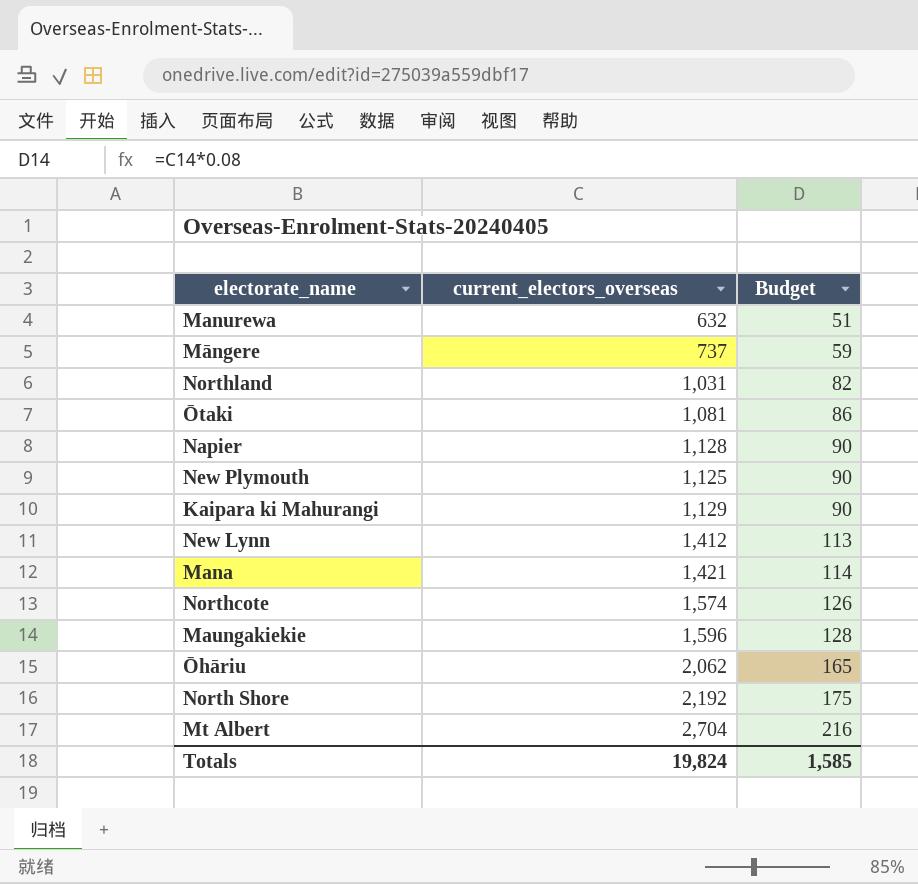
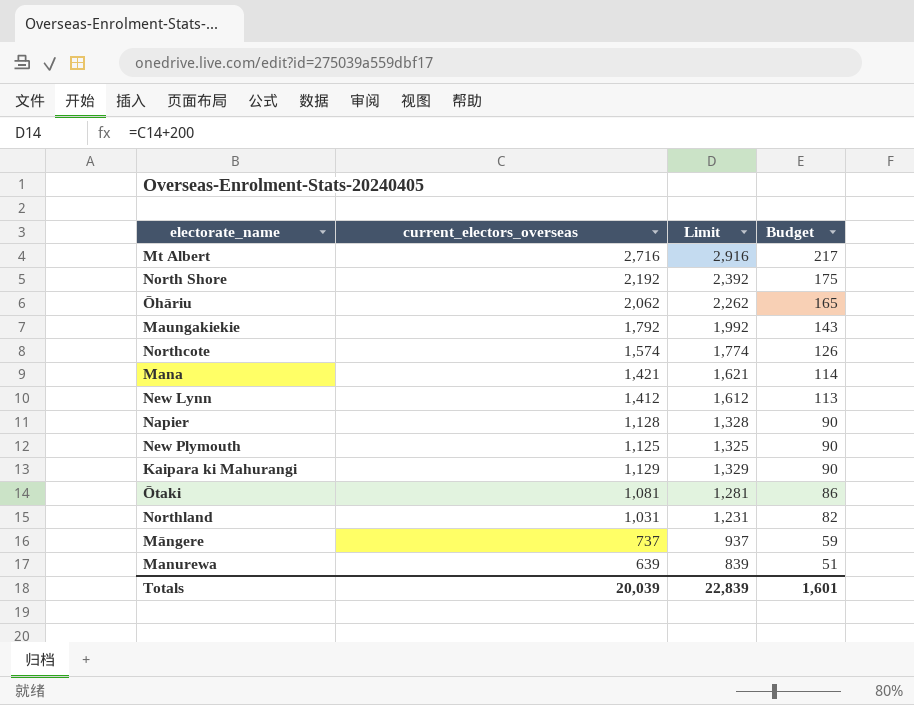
row order: Budget ascending -> Budget descending
column Limit | formula: none -> [current_electors_overseas] + 200
Mt Albert | current_electors_overseas: 2,704 -> 2,716
Mt Albert | Budget: 216 -> 217
Maungakiekie | current_electors_overseas: 1,596 -> 1,792
Maungakiekie | Budget: 128 -> 143
Manurewa | current_electors_overseas: 632 -> 639
Totals | current_electors_overseas: 19,824 -> 20,039
Totals | Budget: 1,585 -> 1,601

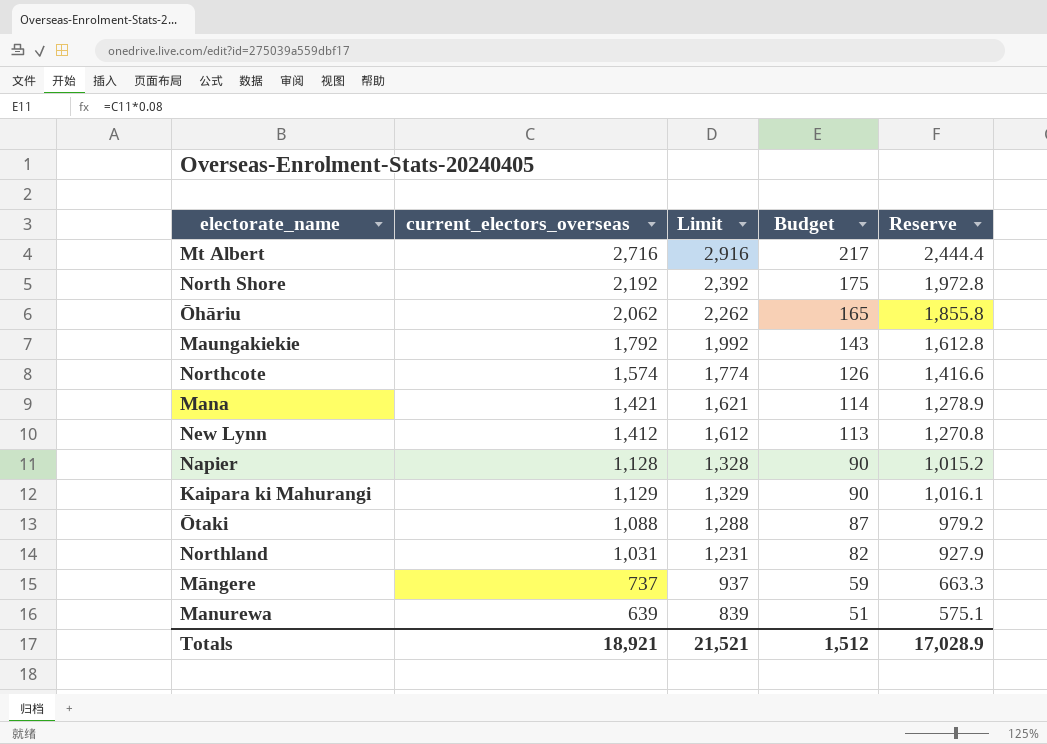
column Reserve | formula: none -> [current_electors_overseas] * 0.9
row New Plymouth: 1,125 | 1,325 | 90 -> none
Ōtaki | current_electors_overseas: 1,081 -> 1,088
Ōtaki | Limit: 1,281 -> 1,288
Ōtaki | Budget: 86 -> 87
Totals | current_electors_overseas: 20,039 -> 18,921
Totals | Limit: 22,839 -> 21,521
Totals | Budget: 1,601 -> 1,512

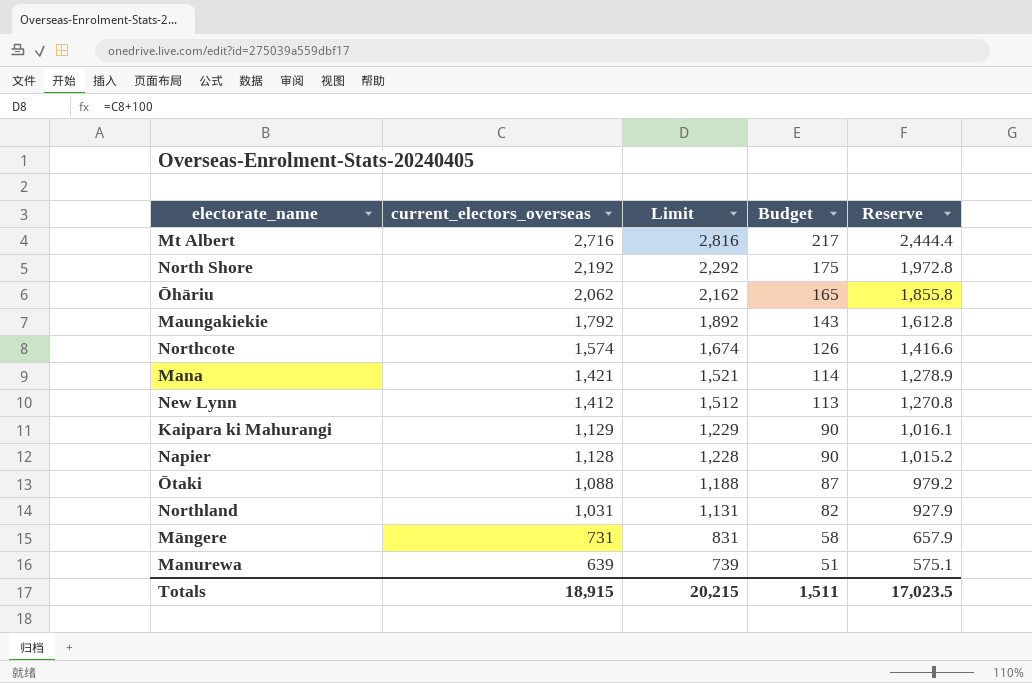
row order: Budget descending -> current_electors_overseas descending
column Limit | formula: [current_electors_overseas] + 200 -> [current_electors_overseas] + 100
Māngere | current_electors_overseas: 737 -> 731
Māngere | Budget: 59 -> 58
Māngere | Reserve: 663.3 -> 657.9
Totals | current_electors_overseas: 18,921 -> 18,915
Totals | Limit: 21,521 -> 20,215
Totals | Budget: 1,512 -> 1,511
Totals | Reserve: 17,028.9 -> 17,023.5

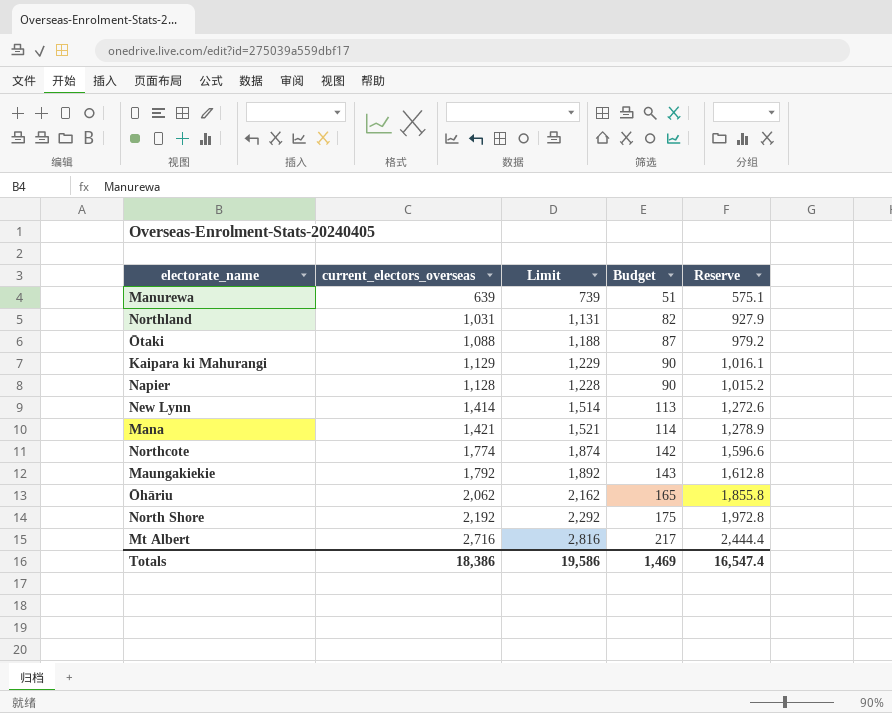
row order: current_electors_overseas descending -> Budget ascending
row Māngere: 731 | 831 | 58 | 657.9 -> none
New Lynn | current_electors_overseas: 1,412 -> 1,414
New Lynn | Limit: 1,512 -> 1,514
New Lynn | Reserve: 1,270.8 -> 1,272.6
Northcote | current_electors_overseas: 1,574 -> 1,774
Northcote | Limit: 1,674 -> 1,874
Northcote | Budget: 126 -> 142
Northcote | Reserve: 1,416.6 -> 1,596.6
Totals | current_electors_overseas: 18,915 -> 18,386
Totals | Limit: 20,215 -> 19,586
Totals | Budget: 1,511 -> 1,469
Totals | Reserve: 17,023.5 -> 16,547.4

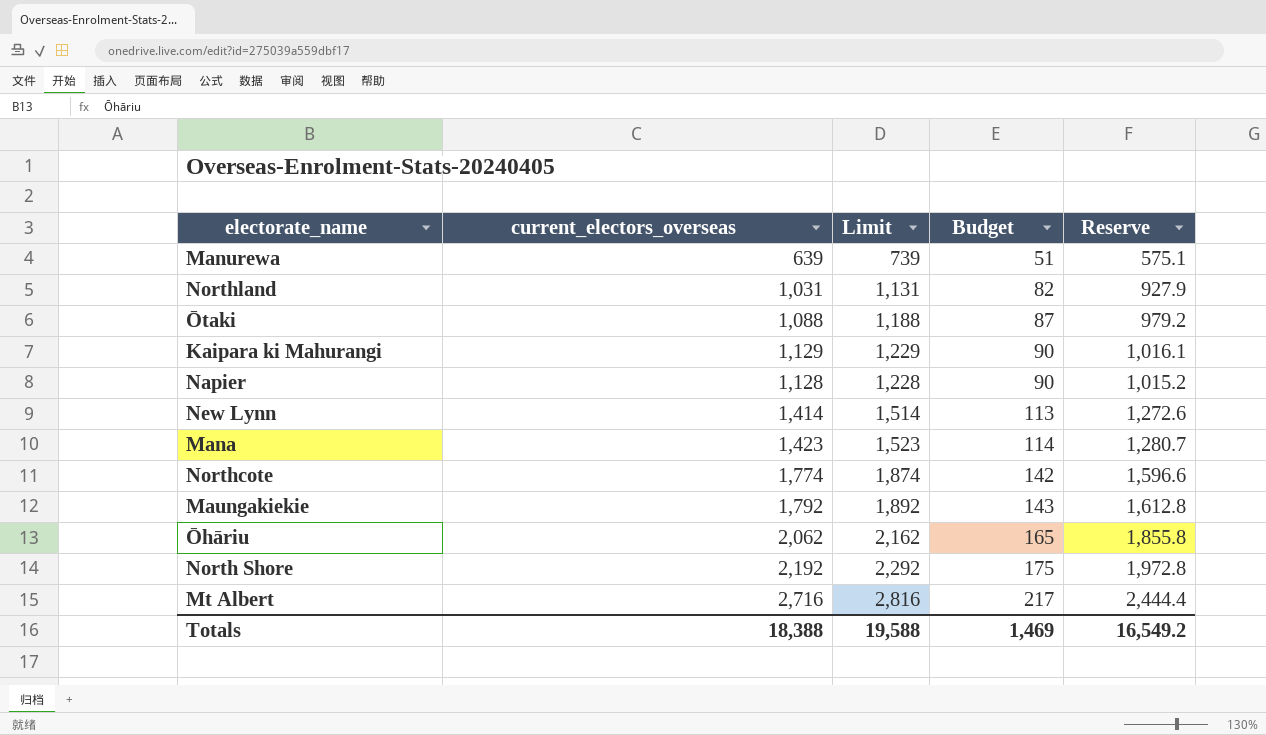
Mana | current_electors_overseas: 1,421 -> 1,423
Mana | Limit: 1,521 -> 1,523
Mana | Reserve: 1,278.9 -> 1,280.7
Totals | current_electors_overseas: 18,386 -> 18,388
Totals | Limit: 19,586 -> 19,588
Totals | Reserve: 16,547.4 -> 16,549.2

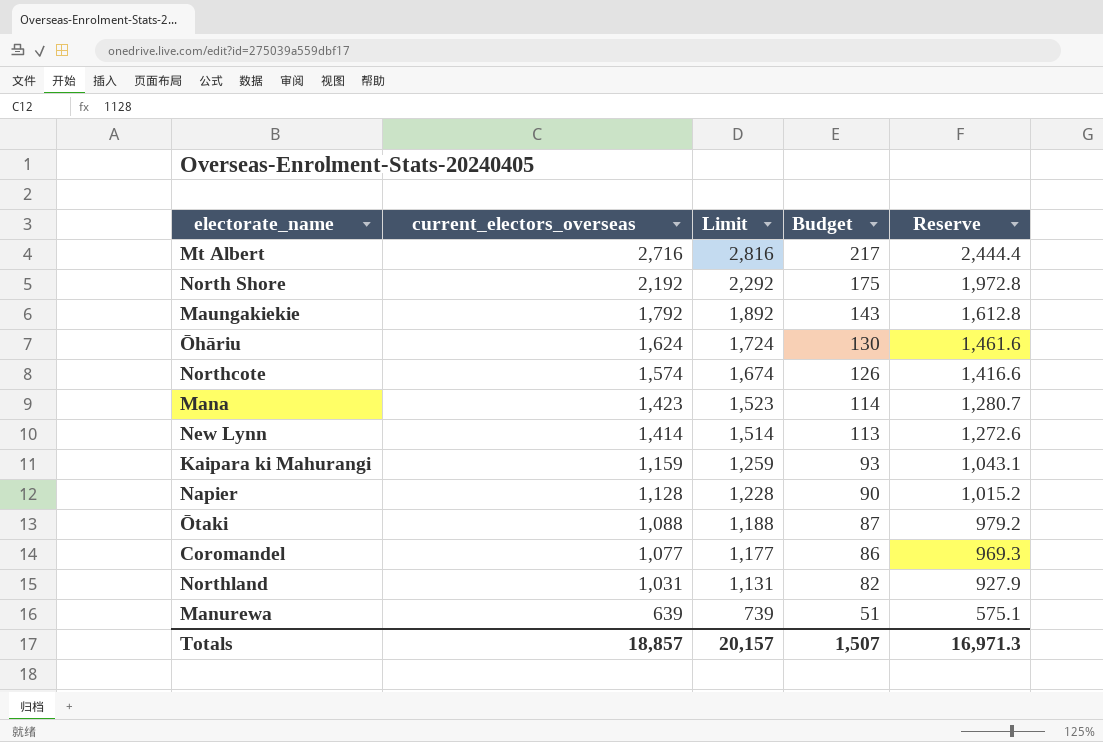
row order: Budget ascending -> current_electors_overseas descending
Ōhāriu | current_electors_overseas: 2,062 -> 1,624
Ōhāriu | Limit: 2,162 -> 1,724
Ōhāriu | Budget: 165 -> 130
Ōhāriu | Reserve: 1,855.8 -> 1,461.6
Northcote | current_electors_overseas: 1,774 -> 1,574
Northcote | Limit: 1,874 -> 1,674
Northcote | Budget: 142 -> 126
Northcote | Reserve: 1,596.6 -> 1,416.6
Kaipara ki Mahurangi | current_electors_overseas: 1,129 -> 1,159
Kaipara ki Mahurangi | Limit: 1,229 -> 1,259
Kaipara ki Mahurangi | Budget: 90 -> 93
Kaipara ki Mahurangi | Reserve: 1,016.1 -> 1,043.1
row Coromandel: none -> 1,077 | 1,177 | 86 | 969.3
Totals | current_electors_overseas: 18,388 -> 18,857
Totals | Limit: 19,588 -> 20,157
Totals | Budget: 1,469 -> 1,507
Totals | Reserve: 16,549.2 -> 16,971.3

